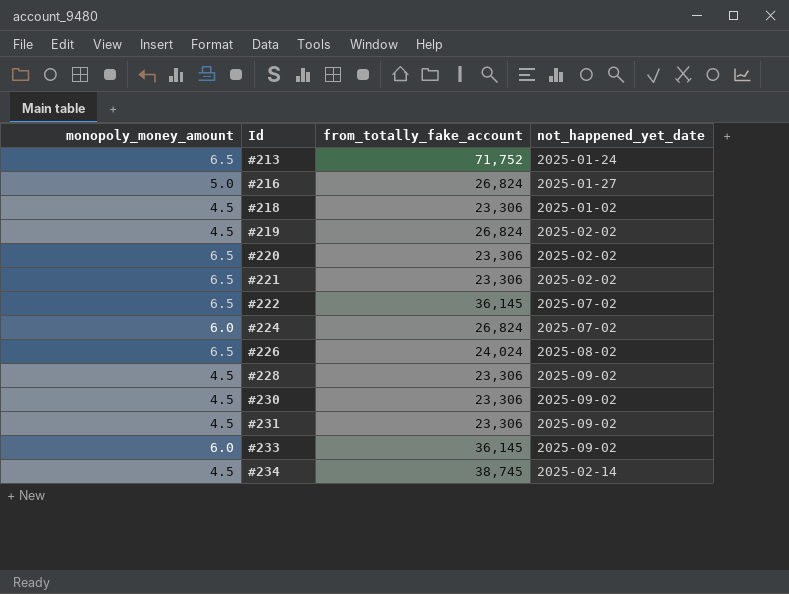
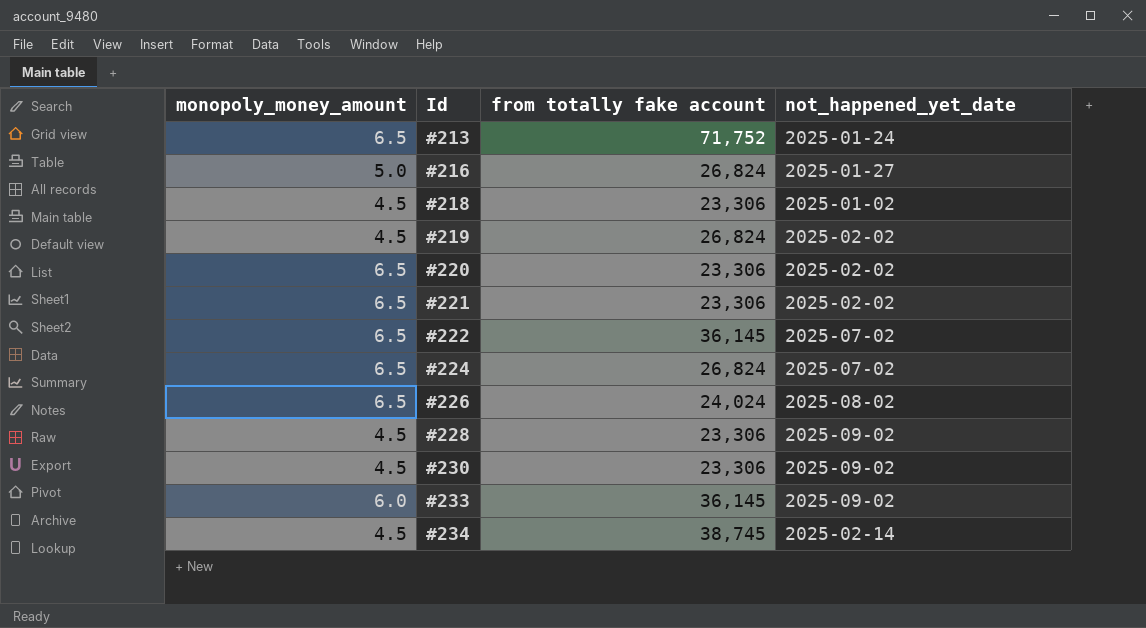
column name: from_totally_fake_account -> from totally fake account
row #231: 4.5 | 23,306 | 2025-09-02 -> none
#224 | monopoly_money_amount: 6.0 -> 6.5

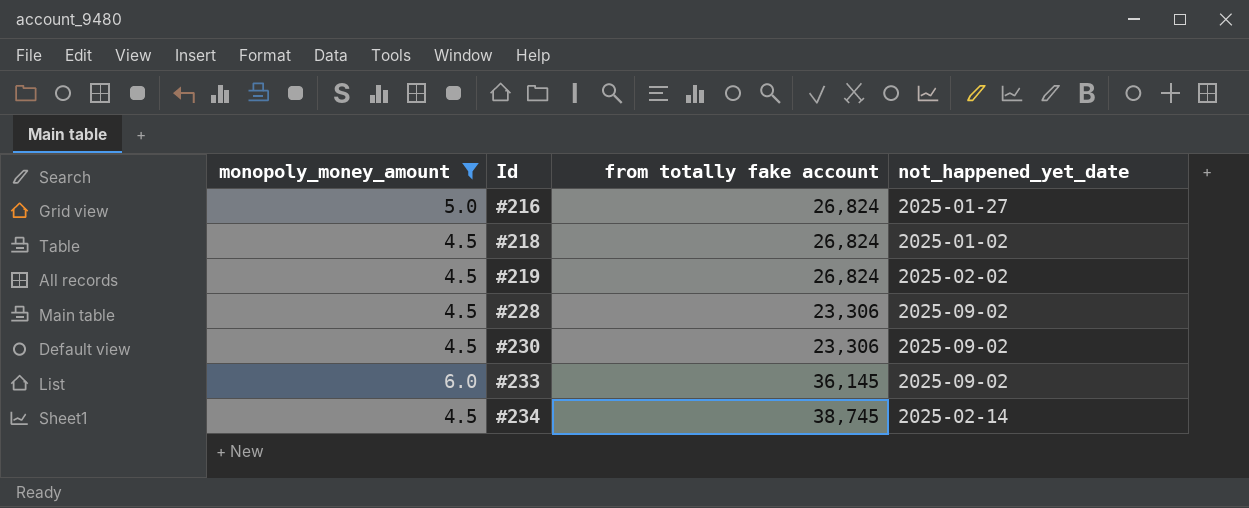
filter: none -> monopoly_money_amount != 6.5
#218 | from totally fake account: 23,306 -> 26,824

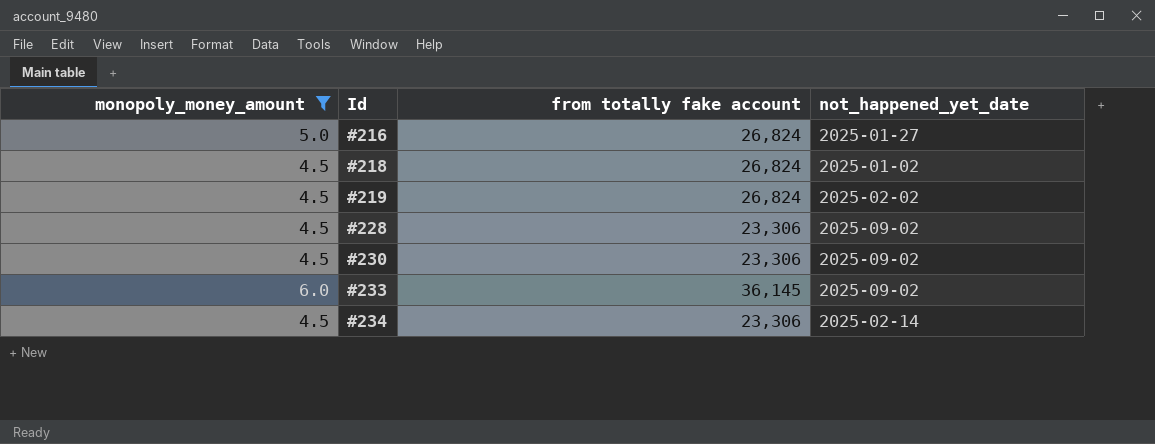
#234 | from totally fake account: 38,745 -> 23,306

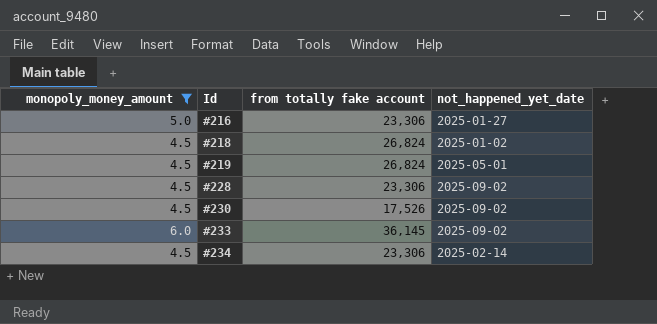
#216 | from totally fake account: 26,824 -> 23,306
#219 | not_happened_yet_date: 2025-02-02 -> 2025-05-01
#230 | from totally fake account: 23,306 -> 17,526

